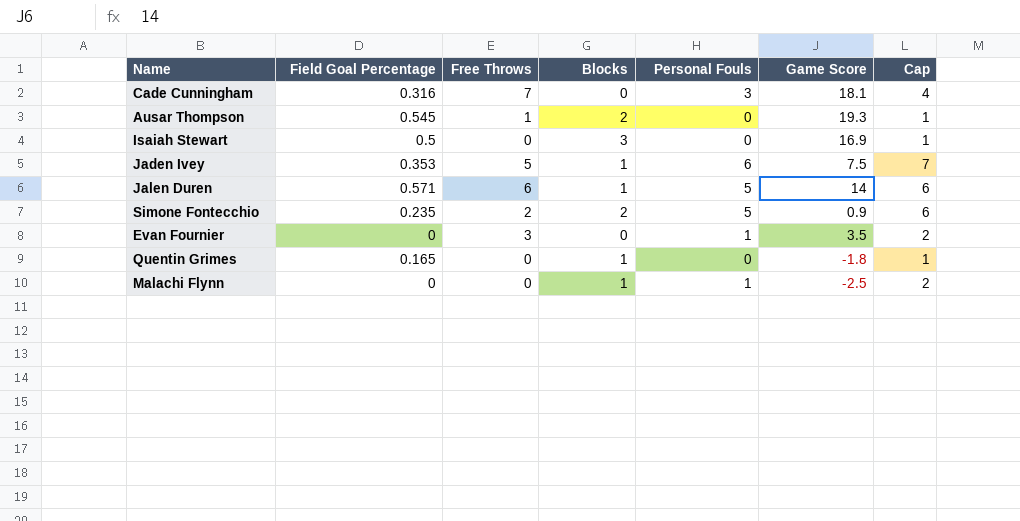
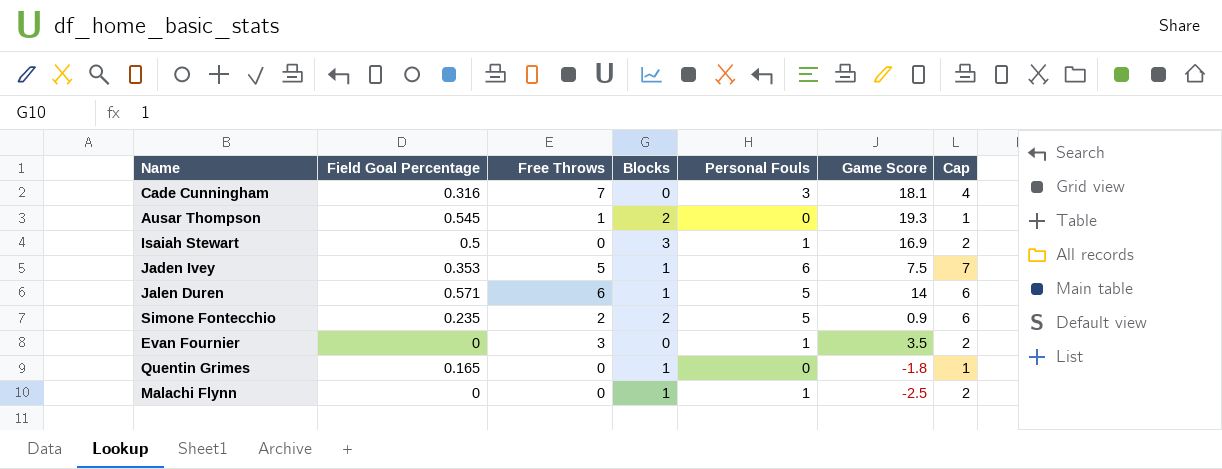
Isaiah Stewart | Personal Fouls: 0 -> 1
Isaiah Stewart | Cap: 1 -> 2

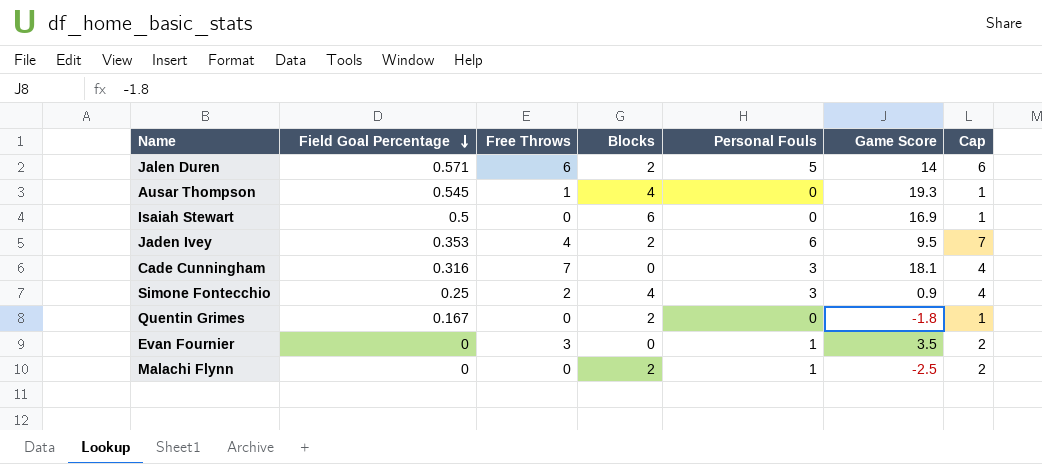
row order: none -> Field Goal Percentage descending
Jalen Duren | Blocks: 1 -> 2
Ausar Thompson | Blocks: 2 -> 4
Isaiah Stewart | Blocks: 3 -> 6
Isaiah Stewart | Personal Fouls: 1 -> 0
Isaiah Stewart | Cap: 2 -> 1
Jaden Ivey | Free Throws: 5 -> 4
Jaden Ivey | Blocks: 1 -> 2
Jaden Ivey | Game Score: 7.5 -> 9.5
Simone Fontecchio | Field Goal Percentage: 0.235 -> 0.25
Simone Fontecchio | Blocks: 2 -> 4
Simone Fontecchio | Personal Fouls: 5 -> 3
Simone Fontecchio | Cap: 6 -> 4
Quentin Grimes | Field Goal Percentage: 0.165 -> 0.167
Quentin Grimes | Blocks: 1 -> 2
Malachi Flynn | Blocks: 1 -> 2

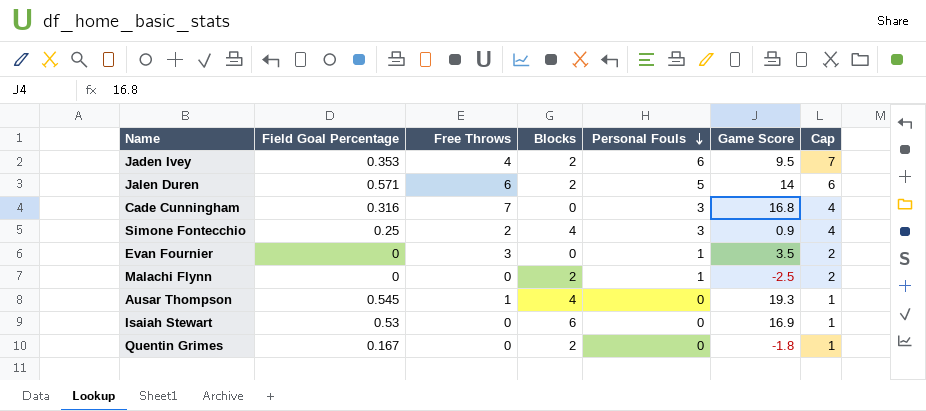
row order: Field Goal Percentage descending -> Personal Fouls descending
Cade Cunningham | Game Score: 18.1 -> 16.8
Isaiah Stewart | Field Goal Percentage: 0.5 -> 0.53

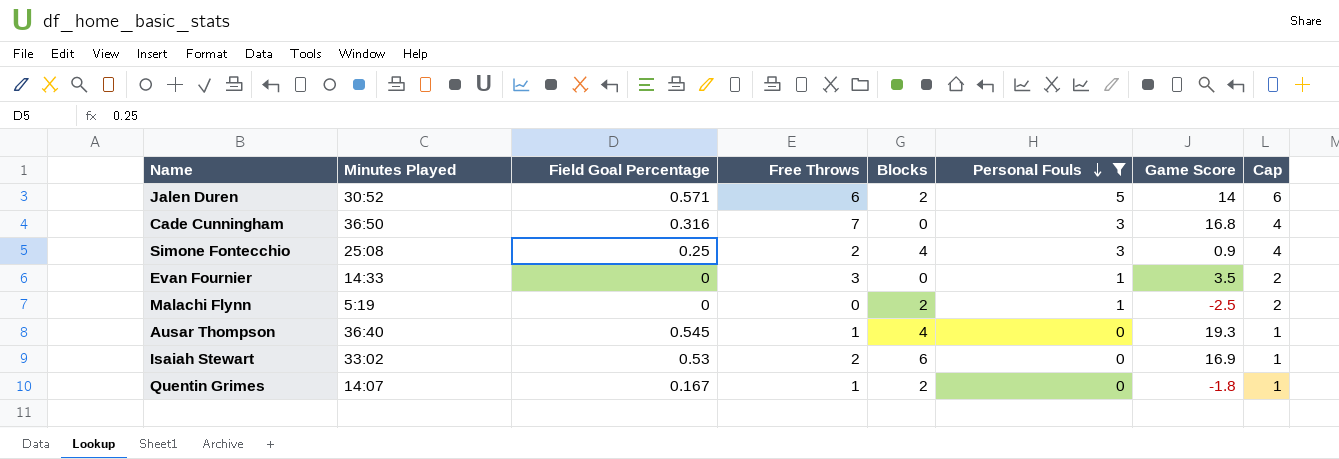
filter: none -> Personal Fouls != 6
column Minutes Played | position: none -> 2
Isaiah Stewart | Free Throws: 0 -> 2
Quentin Grimes | Free Throws: 0 -> 1

